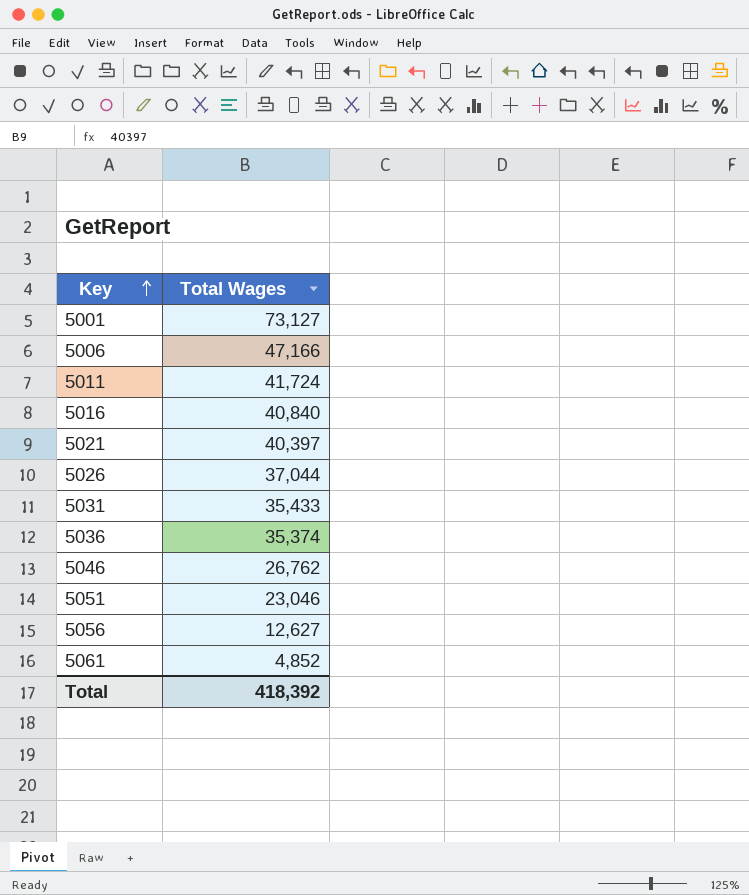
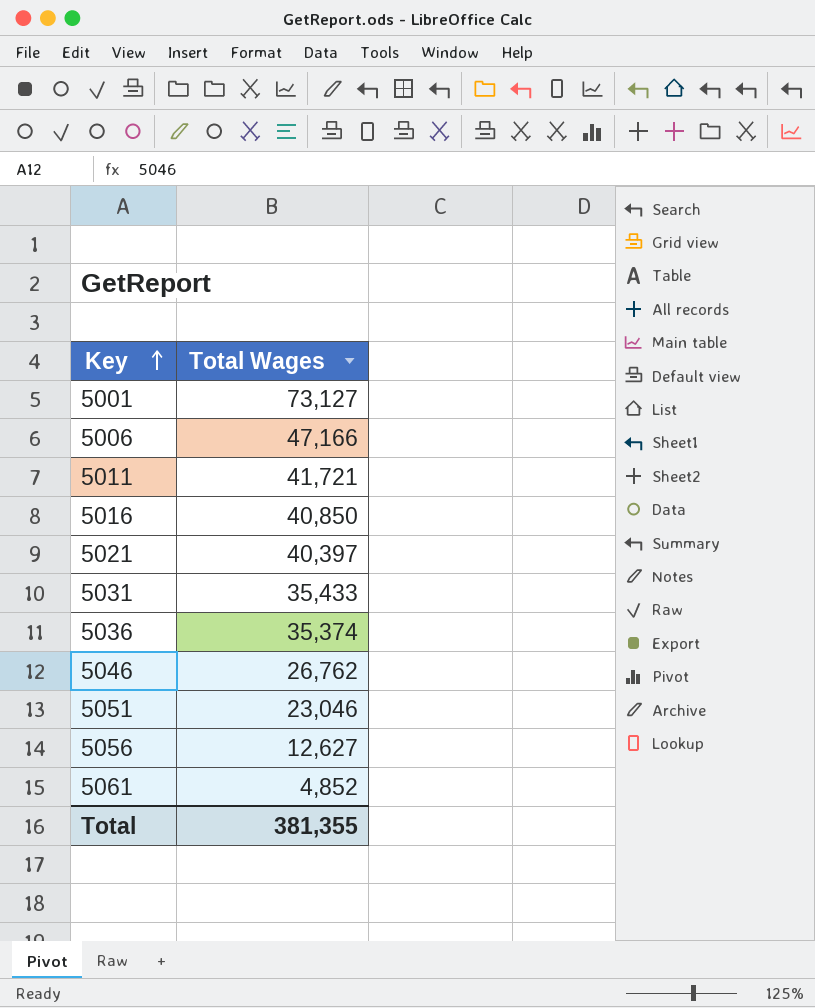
row 5026: 37,044 -> none
5011 | Total Wages: 41,724 -> 41,721
5016 | Total Wages: 40,840 -> 40,850
Total | Total Wages: 418,392 -> 381,355

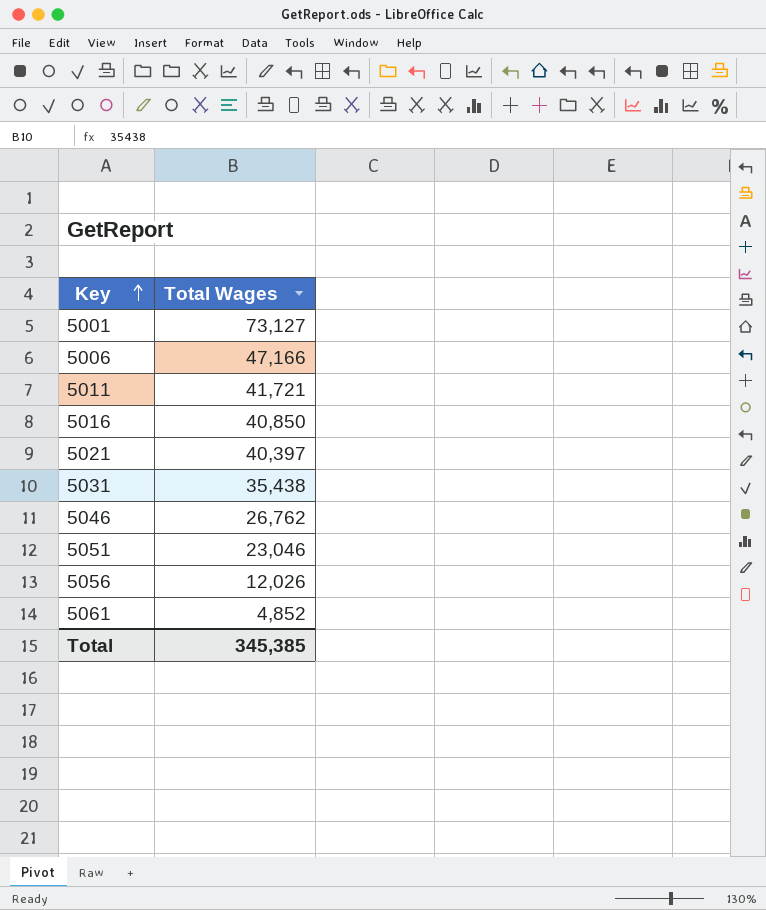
row 5036: 35,374 -> none
5031 | Total Wages: 35,433 -> 35,438
5056 | Total Wages: 12,627 -> 12,026
Total | Total Wages: 381,355 -> 345,385

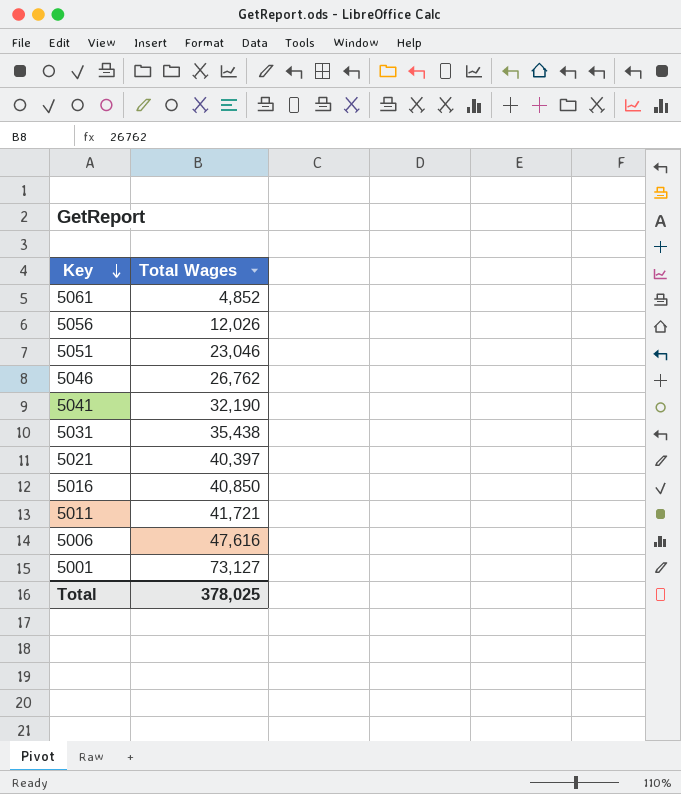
row order: Key ascending -> Key descending
row 5041: none -> 32,190
5006 | Total Wages: 47,166 -> 47,616
Total | Total Wages: 345,385 -> 378,025

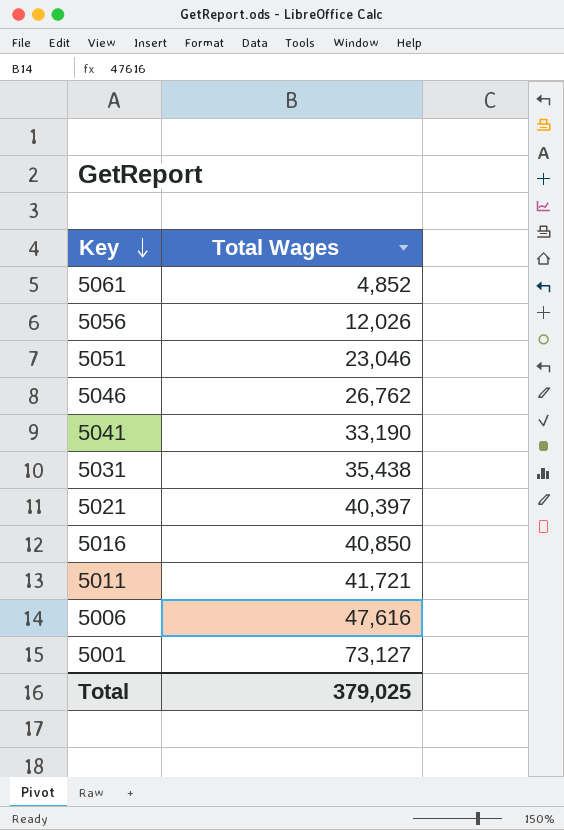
5041 | Total Wages: 32,190 -> 33,190
Total | Total Wages: 378,025 -> 379,025

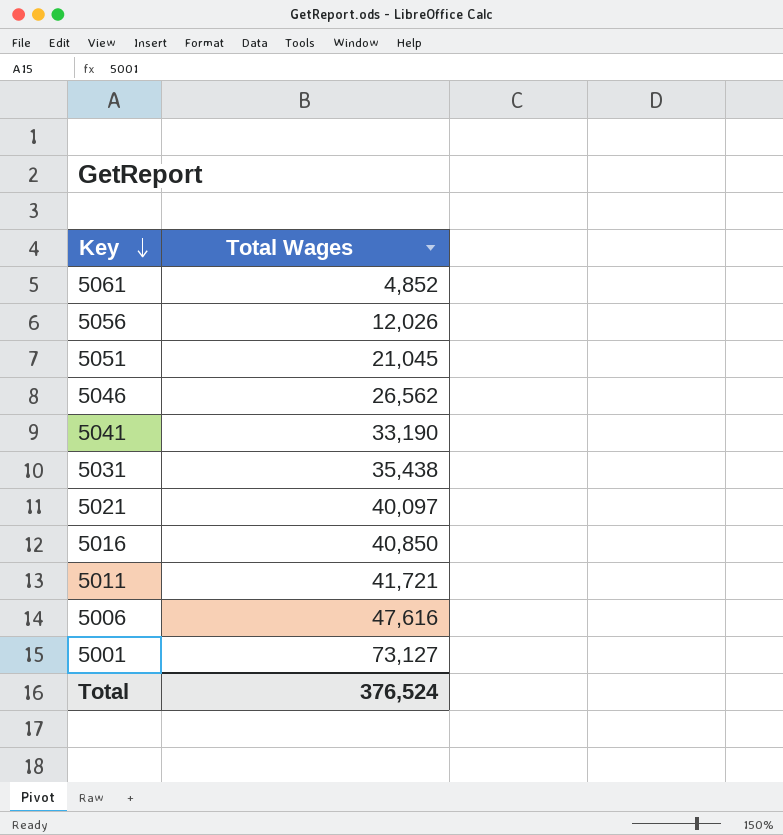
5051 | Total Wages: 23,046 -> 21,045
5046 | Total Wages: 26,762 -> 26,562
5021 | Total Wages: 40,397 -> 40,097
Total | Total Wages: 379,025 -> 376,524

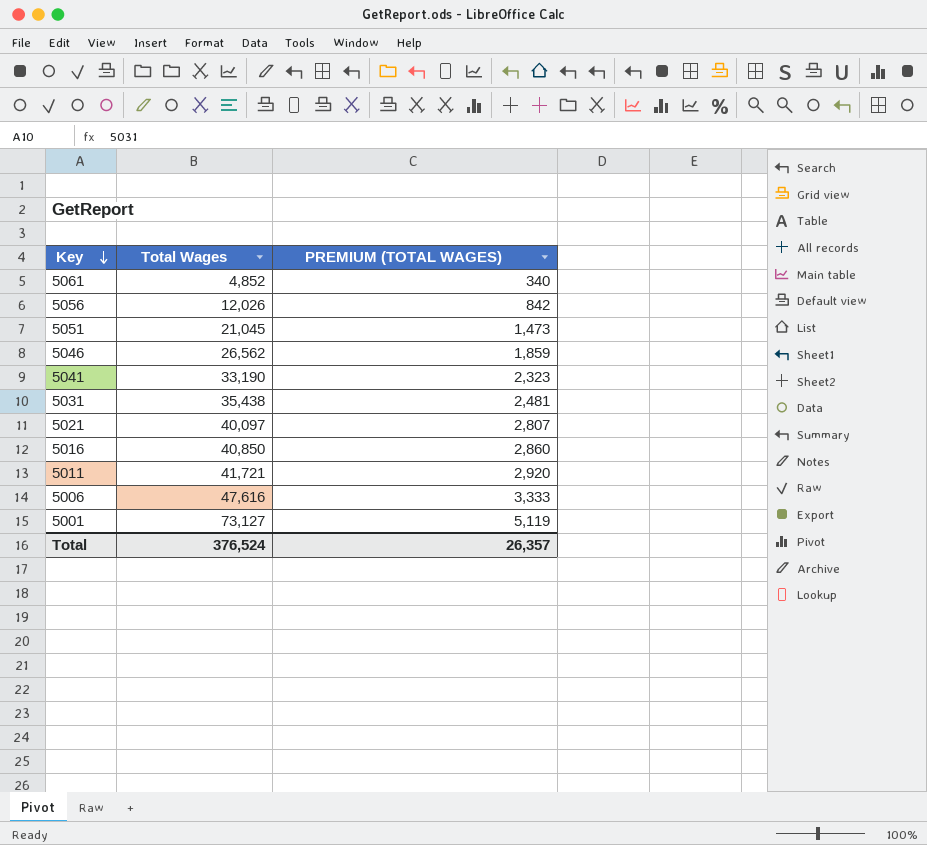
column PREMIUM (TOTAL WAGES) | formula: none -> [Total Wages] * 0.07

